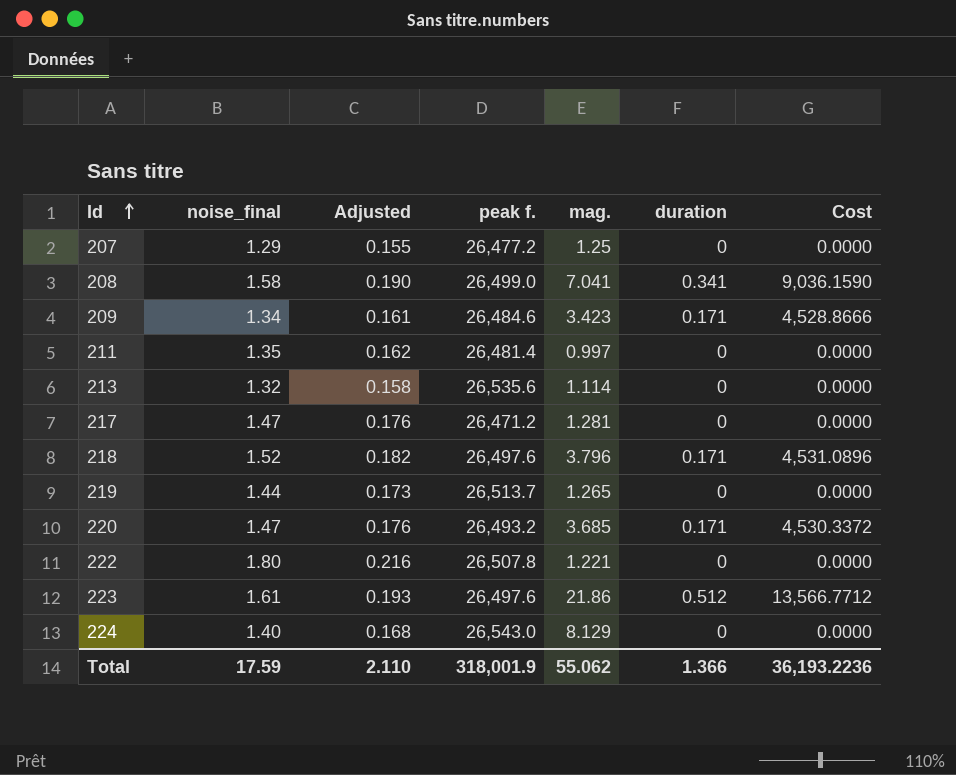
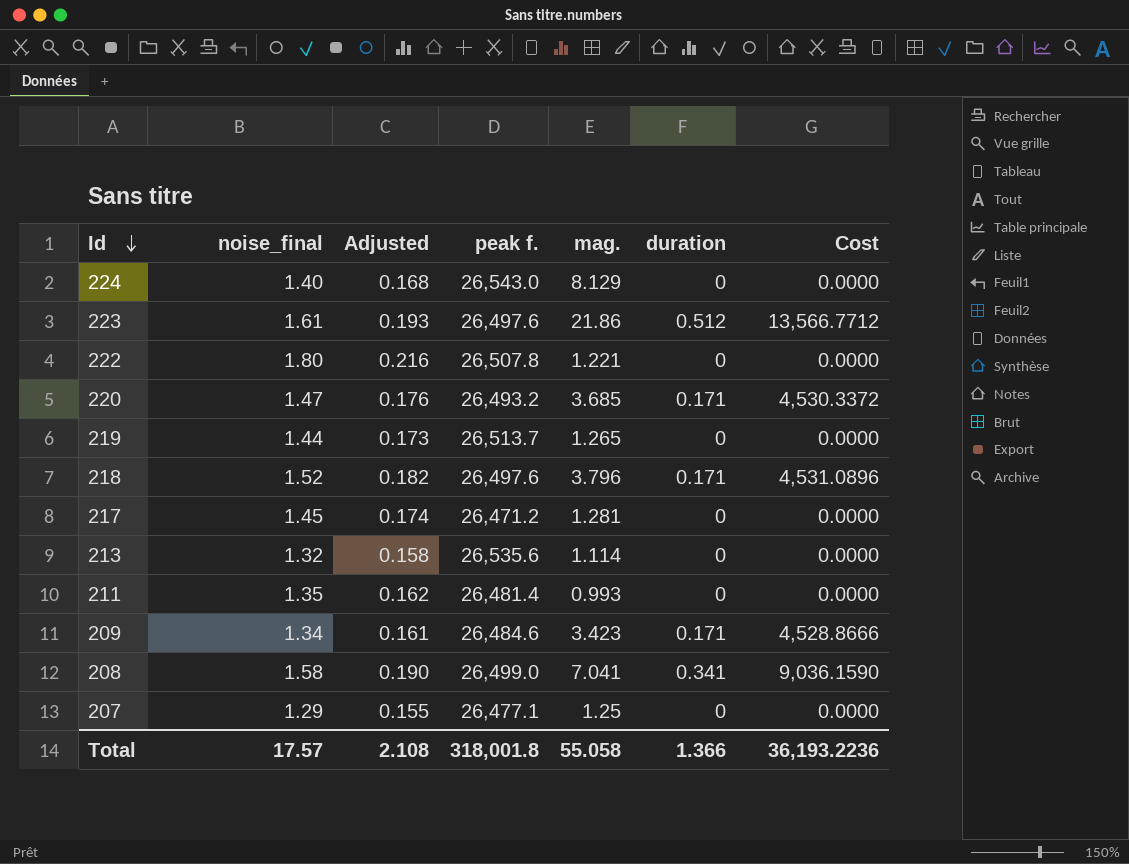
row order: Id ascending -> Id descending
217 | noise_final: 1.47 -> 1.45
217 | Adjusted: 0.176 -> 0.174
211 | mag.: 0.997 -> 0.993
207 | peak f.: 26,477.2 -> 26,477.1
Total | noise_final: 17.59 -> 17.57
Total | Adjusted: 2.110 -> 2.108
Total | peak f.: 318,001.9 -> 318,001.8
Total | mag.: 55.062 -> 55.058

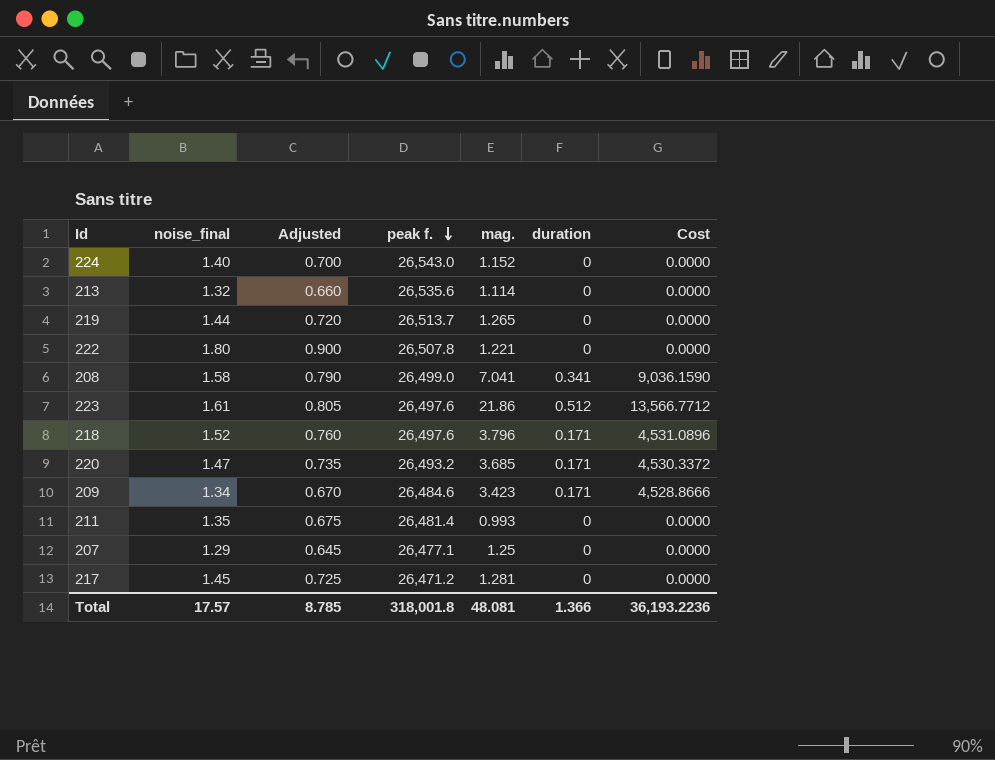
row order: Id descending -> peak f. descending
column Adjusted | formula: [noise_final] * 0.12 -> [noise_final] * 0.5
224 | mag.: 8.129 -> 1.152
Total | Adjusted: 2.108 -> 8.785
Total | mag.: 55.058 -> 48.081

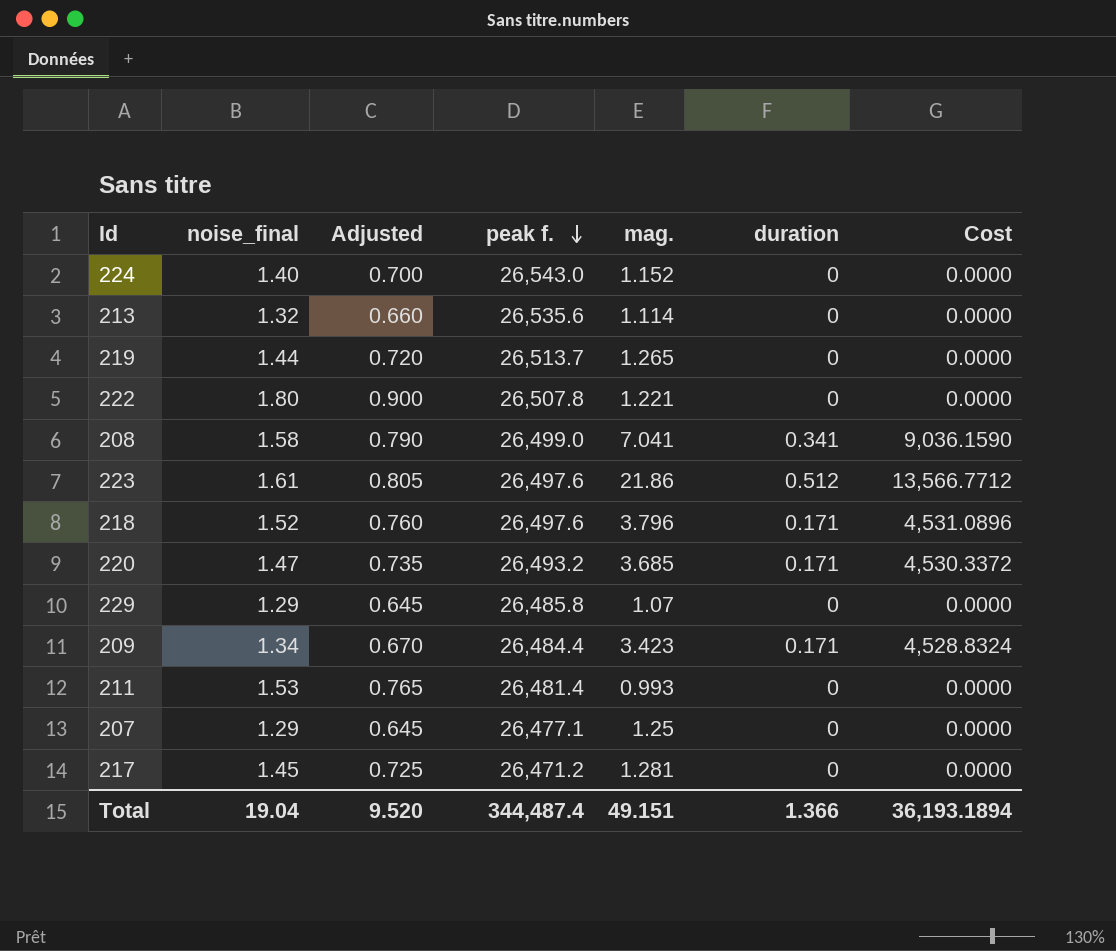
row 229: none -> 1.29 | 0.645 | 26,485.8 | 1.07 | 0 | 0.0000
209 | peak f.: 26,484.6 -> 26,484.4
209 | Cost: 4,528.8666 -> 4,528.8324
211 | noise_final: 1.35 -> 1.53
211 | Adjusted: 0.675 -> 0.765
Total | noise_final: 17.57 -> 19.04
Total | Adjusted: 8.785 -> 9.520
Total | peak f.: 318,001.8 -> 344,487.4
Total | mag.: 48.081 -> 49.151
Total | Cost: 36,193.2236 -> 36,193.1894

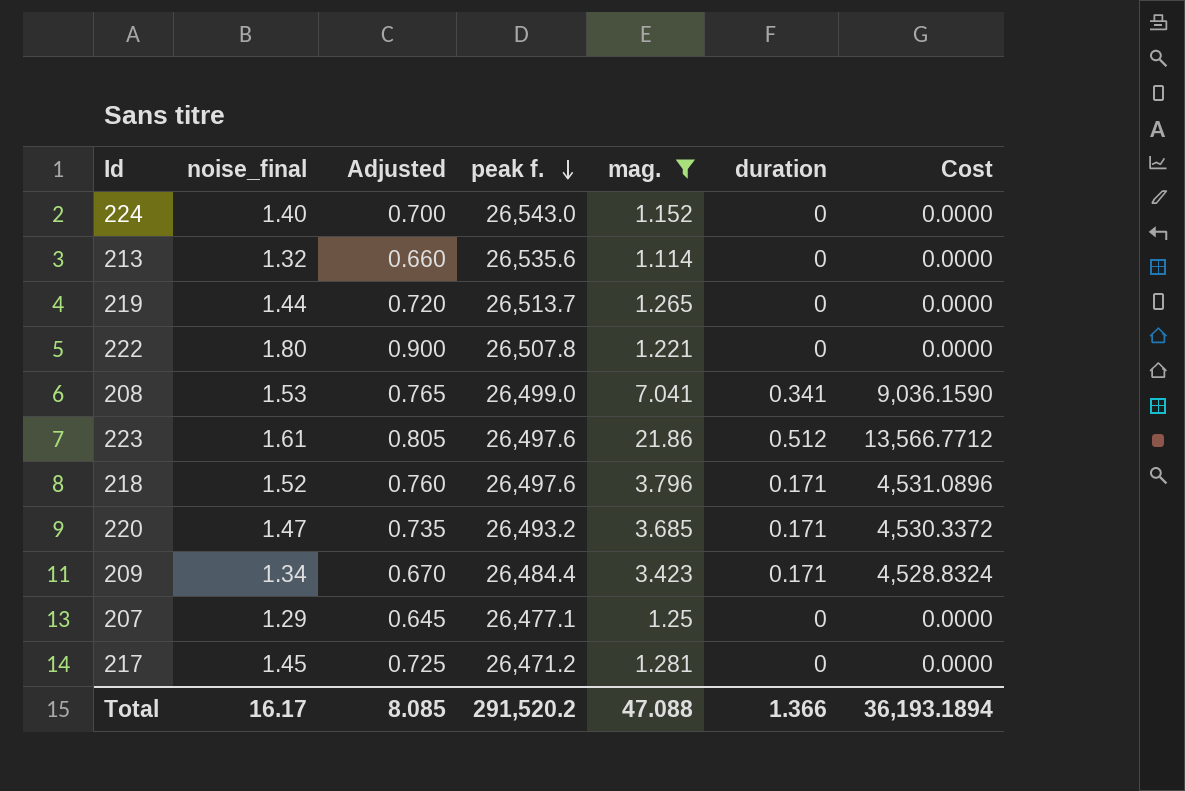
filter: none -> mag. >= 1.114
208 | noise_final: 1.58 -> 1.53
208 | Adjusted: 0.790 -> 0.765
Total | noise_final: 19.04 -> 16.17
Total | Adjusted: 9.520 -> 8.085
Total | peak f.: 344,487.4 -> 291,520.2
Total | mag.: 49.151 -> 47.088

